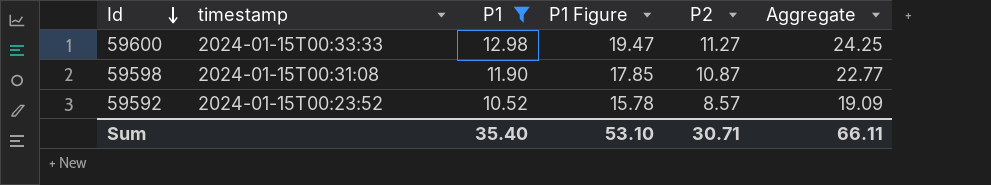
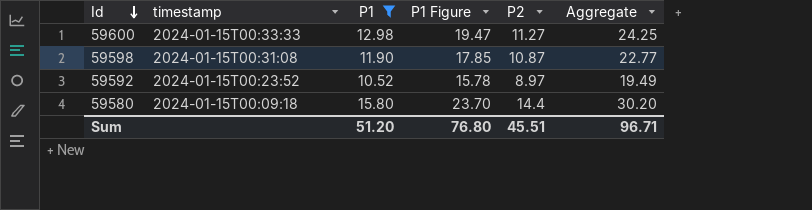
59592 | P2: 8.57 -> 8.97
59592 | Aggregate: 19.09 -> 19.49
row 59580: none -> 2024-01-15T00:09:18 | 15.80 | 23.70 | 14.4 | 30.20
Sum | P1: 35.40 -> 51.20
Sum | P1 Figure: 53.10 -> 76.80
Sum | P2: 30.71 -> 45.51
Sum | Aggregate: 66.11 -> 96.71

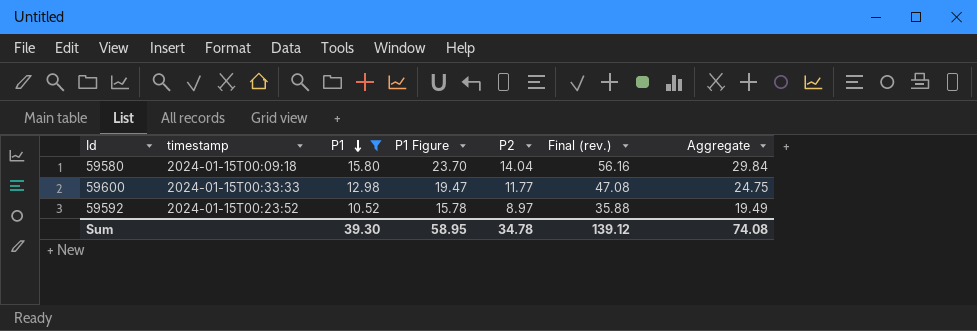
row order: Id descending -> P1 descending
column Final (rev.) | formula: none -> [P2] * 4
row 59598: 2024-01-15T00:31:08 | 11.90 | 17.85 | 10.87 | 22.77 -> none
59580 | P2: 14.4 -> 14.04
59580 | Aggregate: 30.20 -> 29.84
59600 | P2: 11.27 -> 11.77
59600 | Aggregate: 24.25 -> 24.75
Sum | P1: 51.20 -> 39.30
Sum | P1 Figure: 76.80 -> 58.95
Sum | P2: 45.51 -> 34.78
Sum | Aggregate: 96.71 -> 74.08

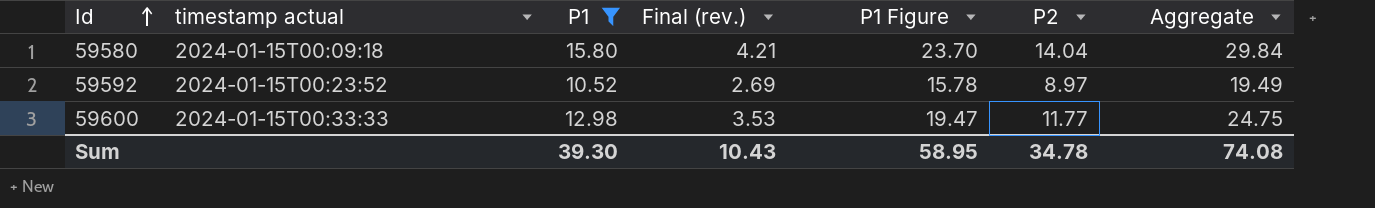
row order: P1 descending -> Id ascending
column name: timestamp -> timestamp actual
column Final (rev.) | formula: [P2] * 4 -> [P2] * 0.3
column Final (rev.) | position: 6 -> 4
Sum | Final (rev.): 139.12 -> 10.43

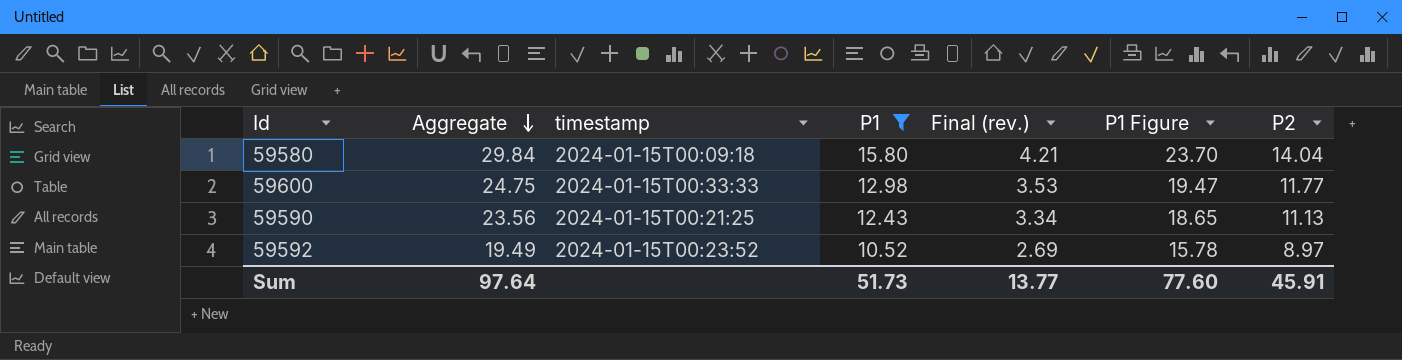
row order: Id ascending -> Aggregate descending
column Aggregate | position: 7 -> 2
column name: timestamp actual -> timestamp
row 59590: none -> 23.56 | 2024-01-15T00:21:25 | 12.43 | 3.34 | 18.65 | 11.13
Sum | Aggregate: 74.08 -> 97.64
Sum | P1: 39.30 -> 51.73
Sum | Final (rev.): 10.43 -> 13.77
Sum | P1 Figure: 58.95 -> 77.60
Sum | P2: 34.78 -> 45.91

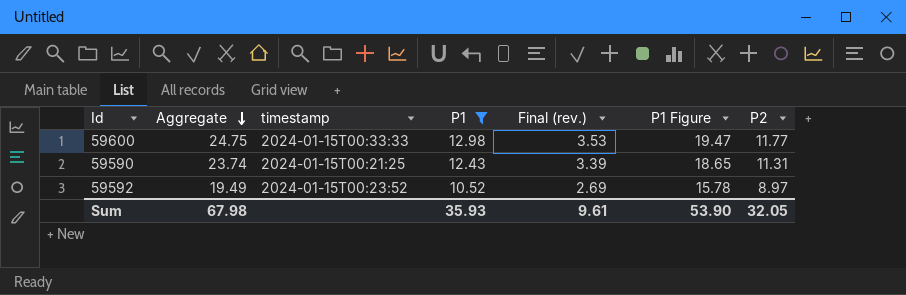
row 59580: 29.84 | 2024-01-15T00:09:18 | 15.80 | 4.21 | 23.70 | 14.04 -> none
59590 | Aggregate: 23.56 -> 23.74
59590 | Final (rev.): 3.34 -> 3.39
59590 | P2: 11.13 -> 11.31
Sum | Aggregate: 97.64 -> 67.98
Sum | P1: 51.73 -> 35.93
Sum | Final (rev.): 13.77 -> 9.61
Sum | P1 Figure: 77.60 -> 53.90
Sum | P2: 45.91 -> 32.05

